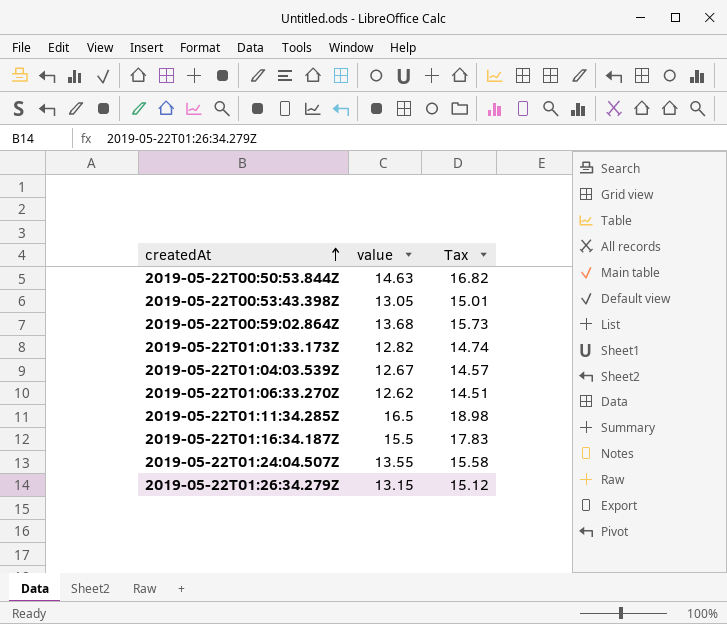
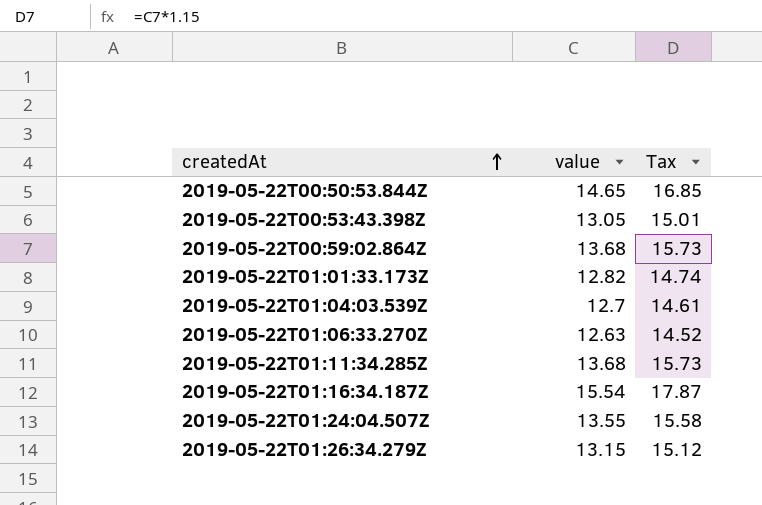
2019-05-22T00:50:53.844Z | value: 14.63 -> 14.65
2019-05-22T00:50:53.844Z | Tax: 16.82 -> 16.85
2019-05-22T01:04:03.539Z | value: 12.67 -> 12.7
2019-05-22T01:04:03.539Z | Tax: 14.57 -> 14.61
2019-05-22T01:06:33.270Z | value: 12.62 -> 12.63
2019-05-22T01:06:33.270Z | Tax: 14.51 -> 14.52
2019-05-22T01:11:34.285Z | value: 16.5 -> 13.68
2019-05-22T01:11:34.285Z | Tax: 18.98 -> 15.73
2019-05-22T01:16:34.187Z | value: 15.5 -> 15.54
2019-05-22T01:16:34.187Z | Tax: 17.83 -> 17.87

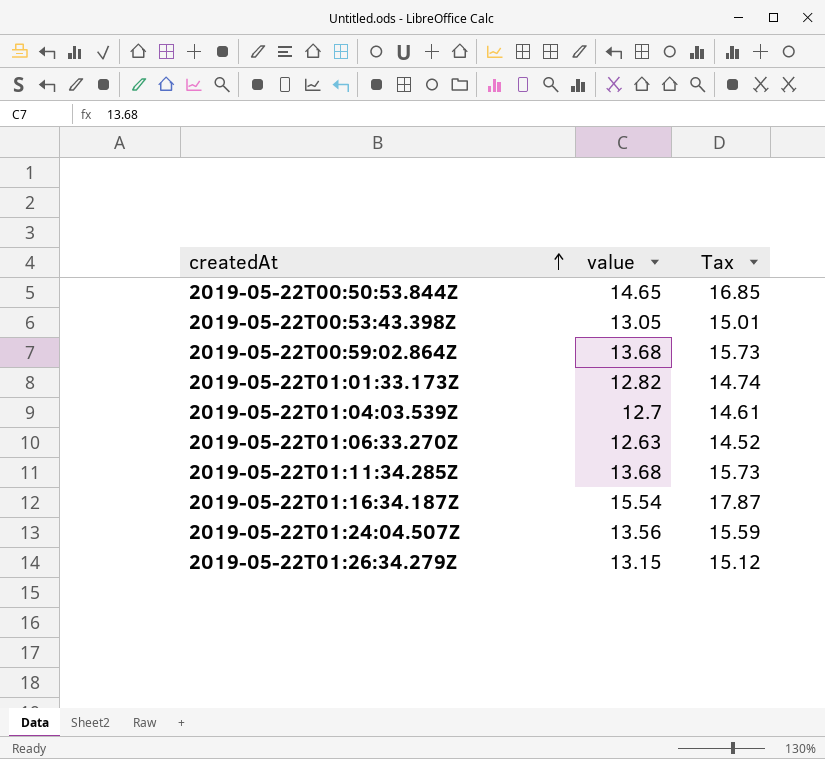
2019-05-22T01:24:04.507Z | value: 13.55 -> 13.56
2019-05-22T01:24:04.507Z | Tax: 15.58 -> 15.59

